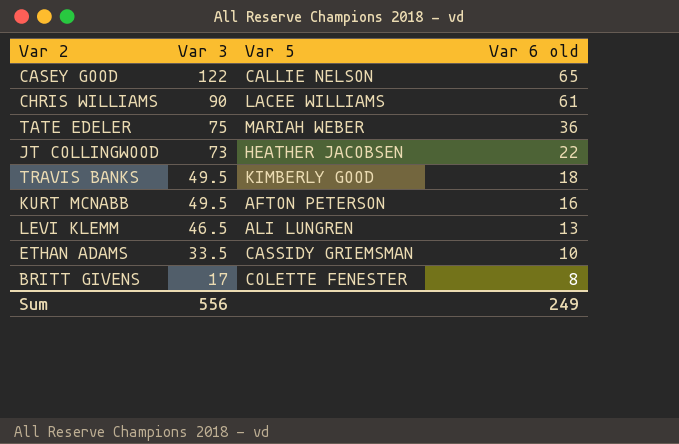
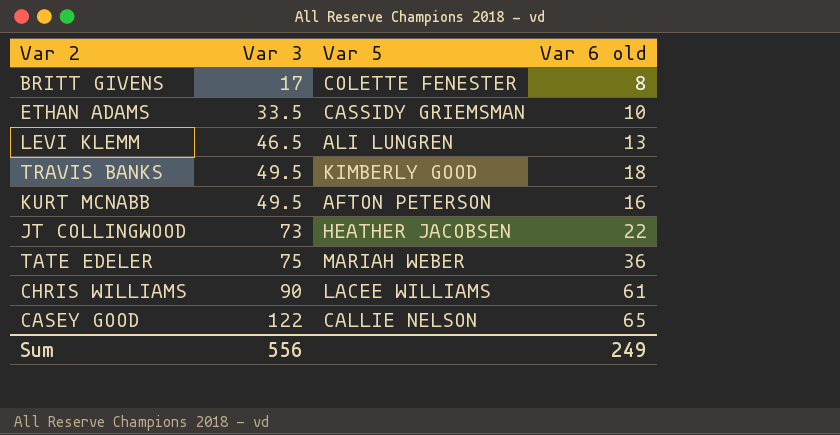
row order: Var 3 descending -> Var 3 ascending

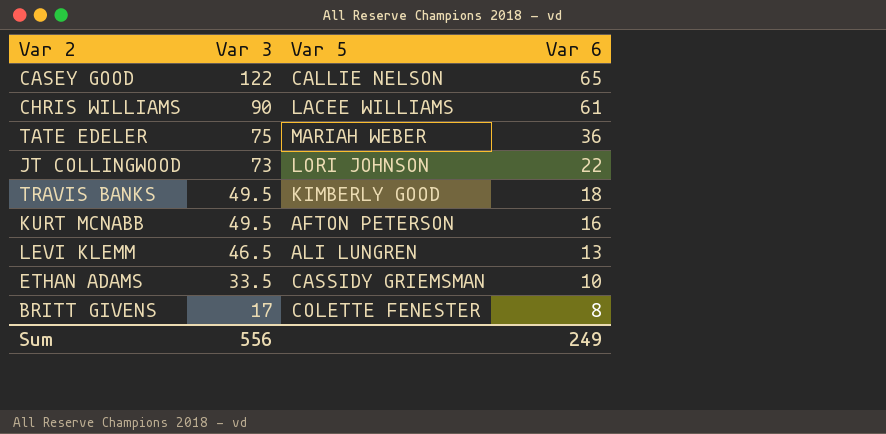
row order: Var 3 ascending -> Var 3 descending
column name: Var 6 old -> Var 6
JT COLLINGWOOD | Var 5: HEATHER JACOBSEN -> LORI JOHNSON

